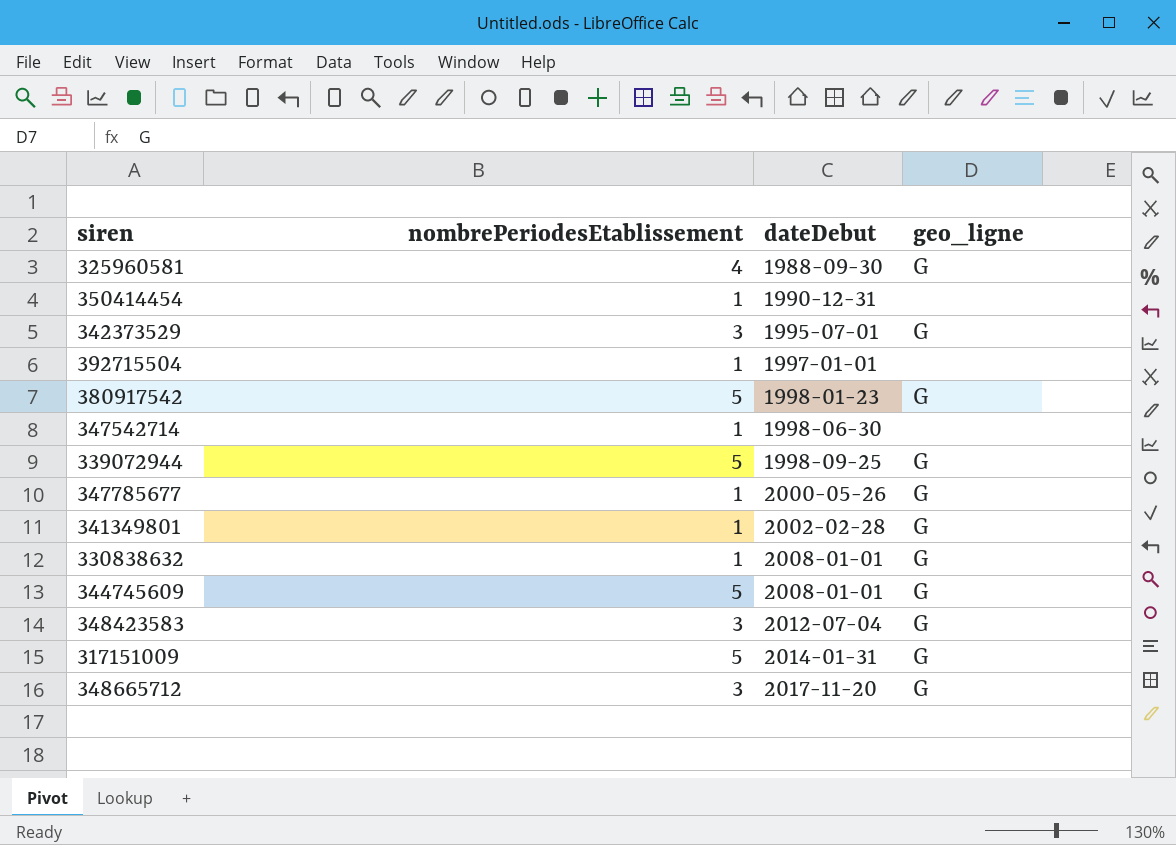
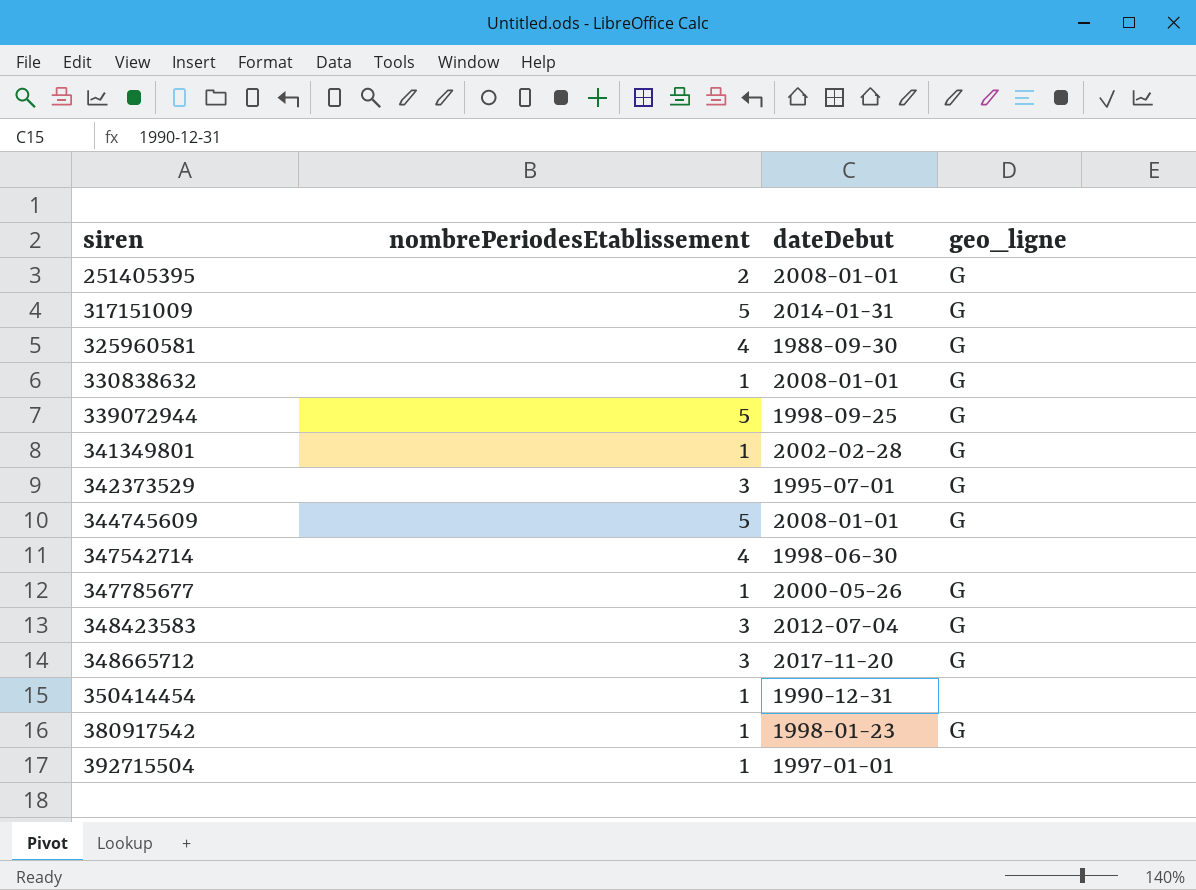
row order: dateDebut ascending -> siren ascending
row 251405395: none -> 2 | 2008-01-01 | G
347542714 | nombrePeriodesEtablissement: 1 -> 4
380917542 | nombrePeriodesEtablissement: 5 -> 1

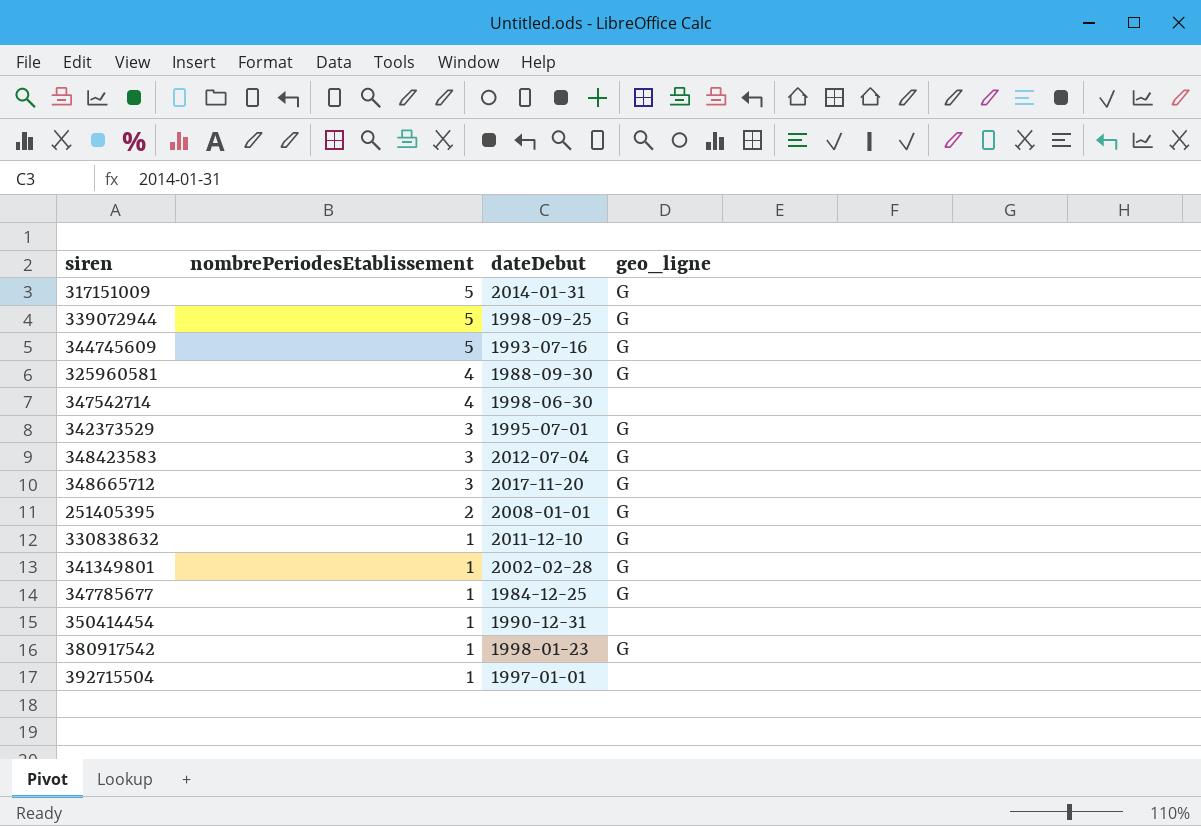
row order: siren ascending -> nombrePeriodesEtablissement descending
344745609 | dateDebut: 2008-01-01 -> 1993-07-16
330838632 | dateDebut: 2008-01-01 -> 2011-12-10
347785677 | dateDebut: 2000-05-26 -> 1984-12-25

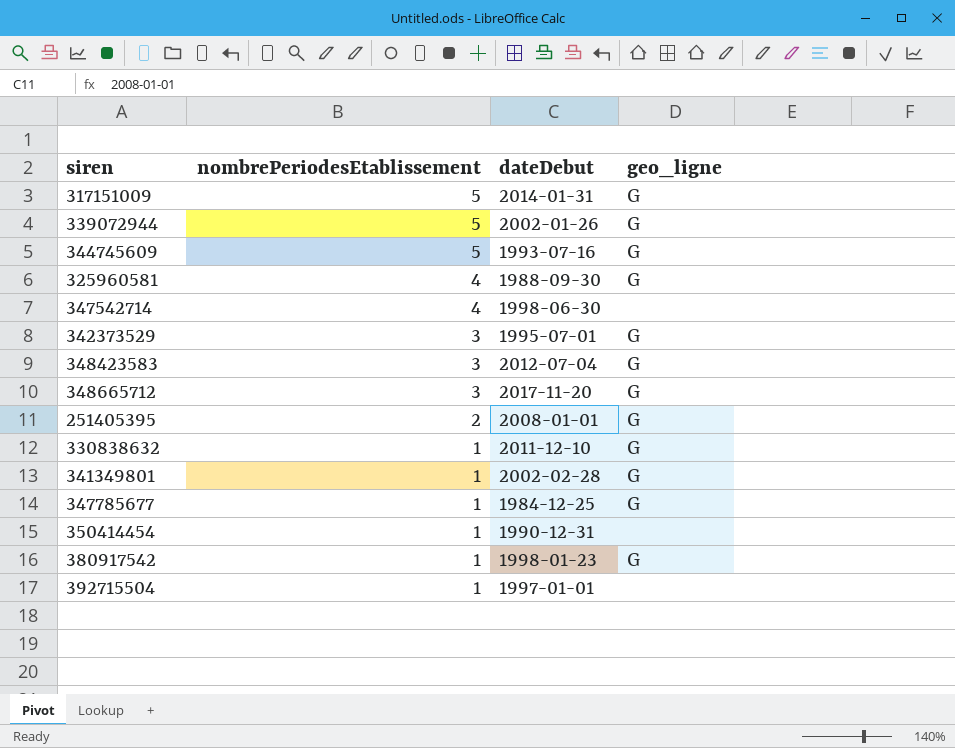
339072944 | dateDebut: 1998-09-25 -> 2002-01-26

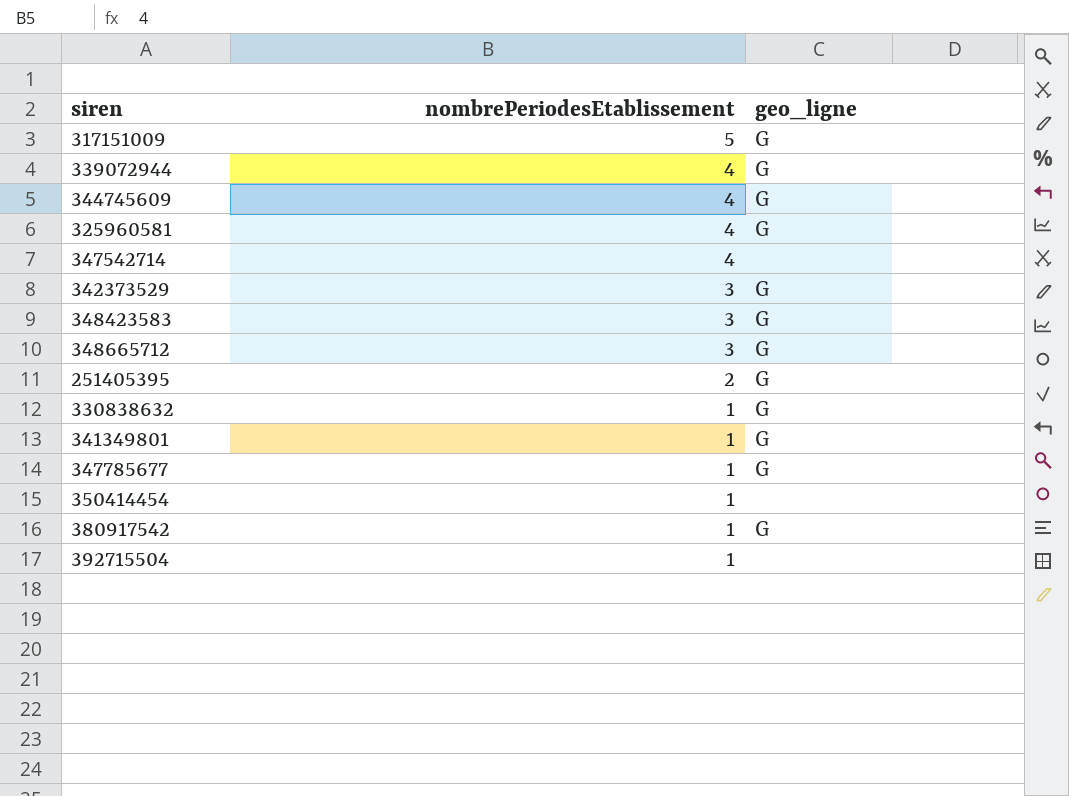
column dateDebut | position: 3 -> none
339072944 | nombrePeriodesEtablissement: 5 -> 4
344745609 | nombrePeriodesEtablissement: 5 -> 4

